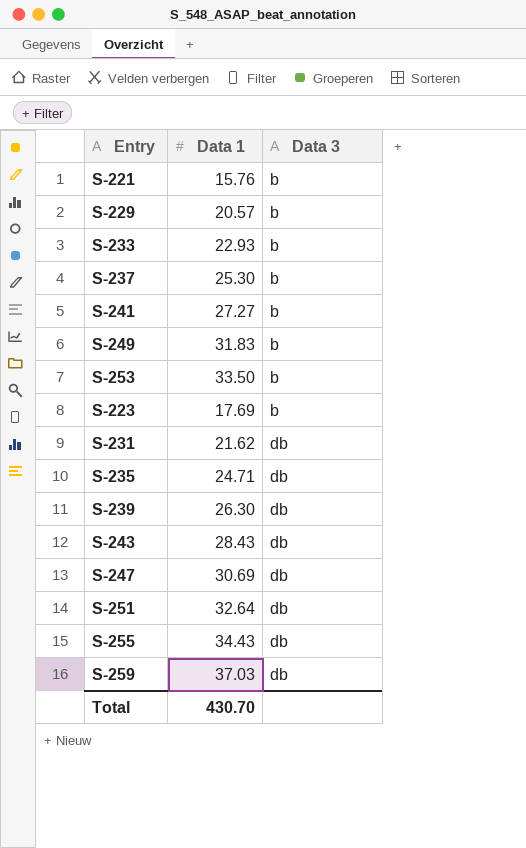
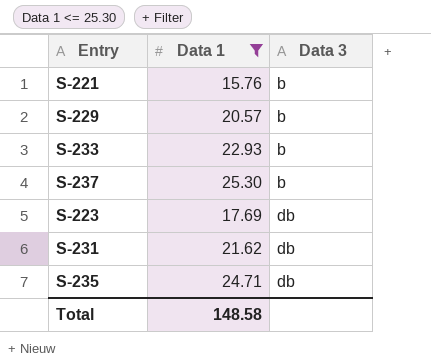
filter: none -> Data 1 <= 25.30
S-223 | Data 3: b -> db
Total | Data 1: 430.70 -> 148.58

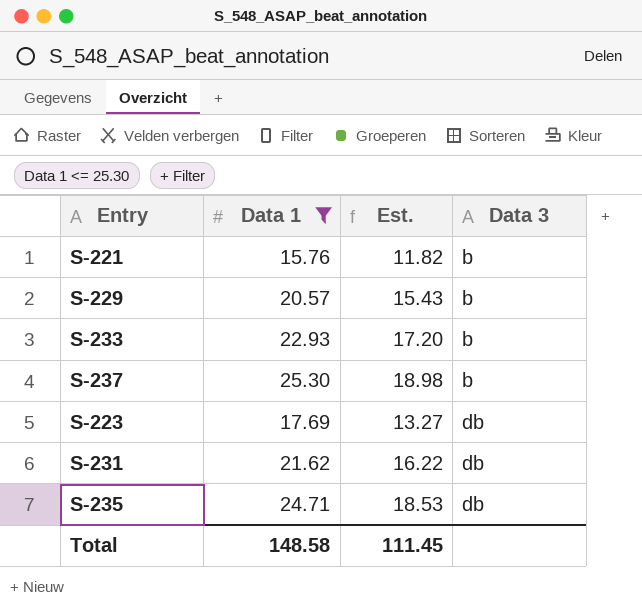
column Est. | formula: none -> [Data 1] * 0.75

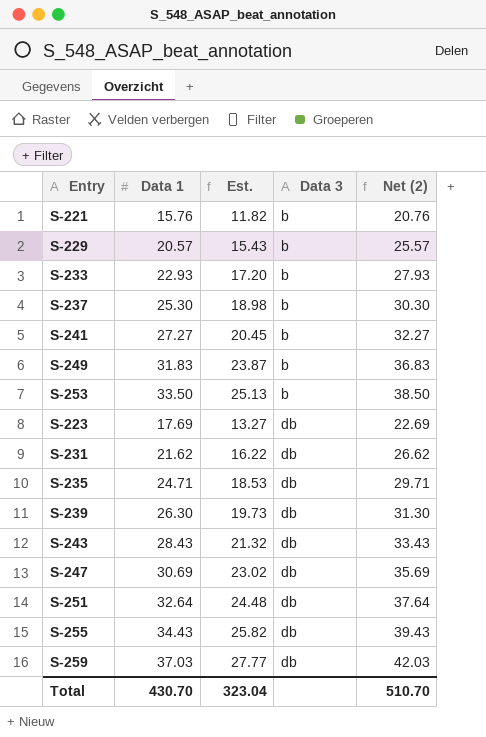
filter: Data 1 <= 25.30 -> none
column Net (2) | formula: none -> [Data 1] + 5
Total | Data 1: 148.58 -> 430.70
Total | Est.: 111.45 -> 323.04

